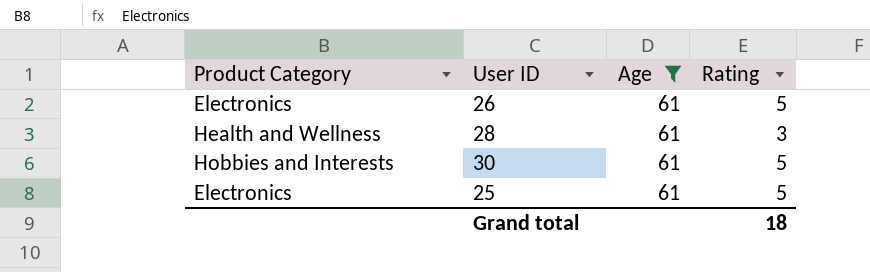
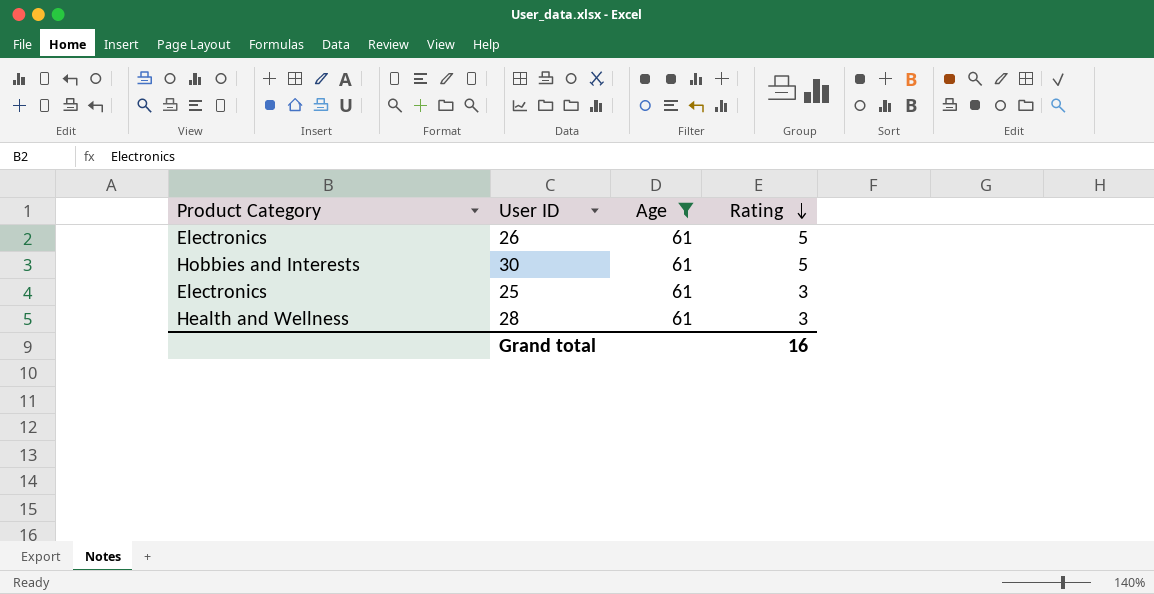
row order: none -> Rating descending
25 | Rating: 5 -> 3
Grand total | Rating: 18 -> 16

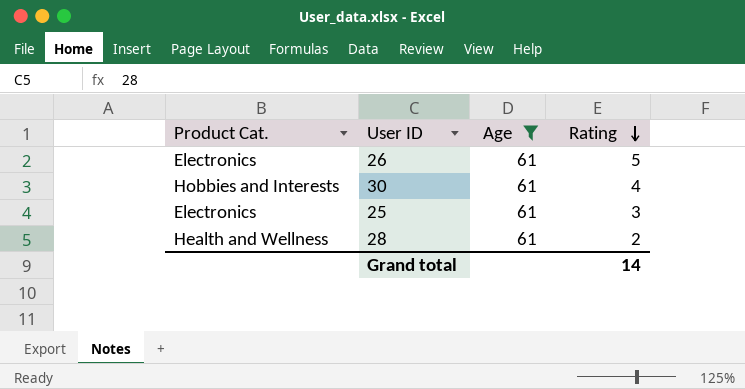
column name: Product Category -> Product Cat.
30 | Rating: 5 -> 4
28 | Rating: 3 -> 2
Grand total | Rating: 16 -> 14

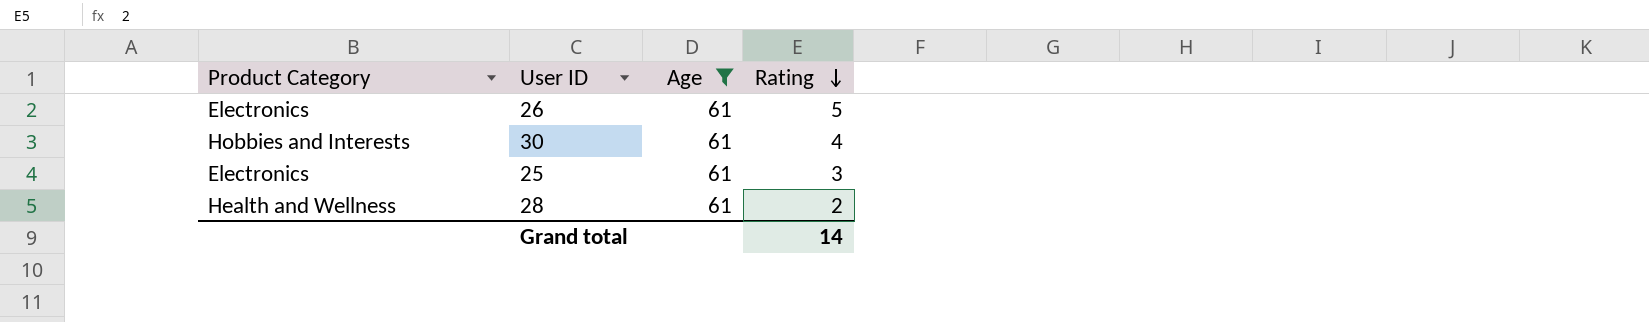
column name: Product Cat. -> Product Category

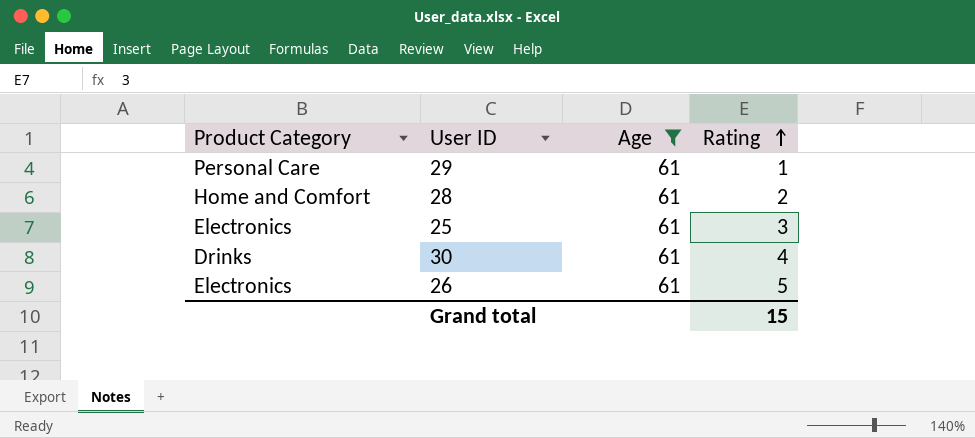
row order: Rating descending -> Rating ascending
row 29: none -> Personal Care | 61 | 1
28 | Product Category: Health and Wellness -> Home and Comfort
30 | Product Category: Hobbies and Interests -> Drinks
Grand total | Rating: 14 -> 15

